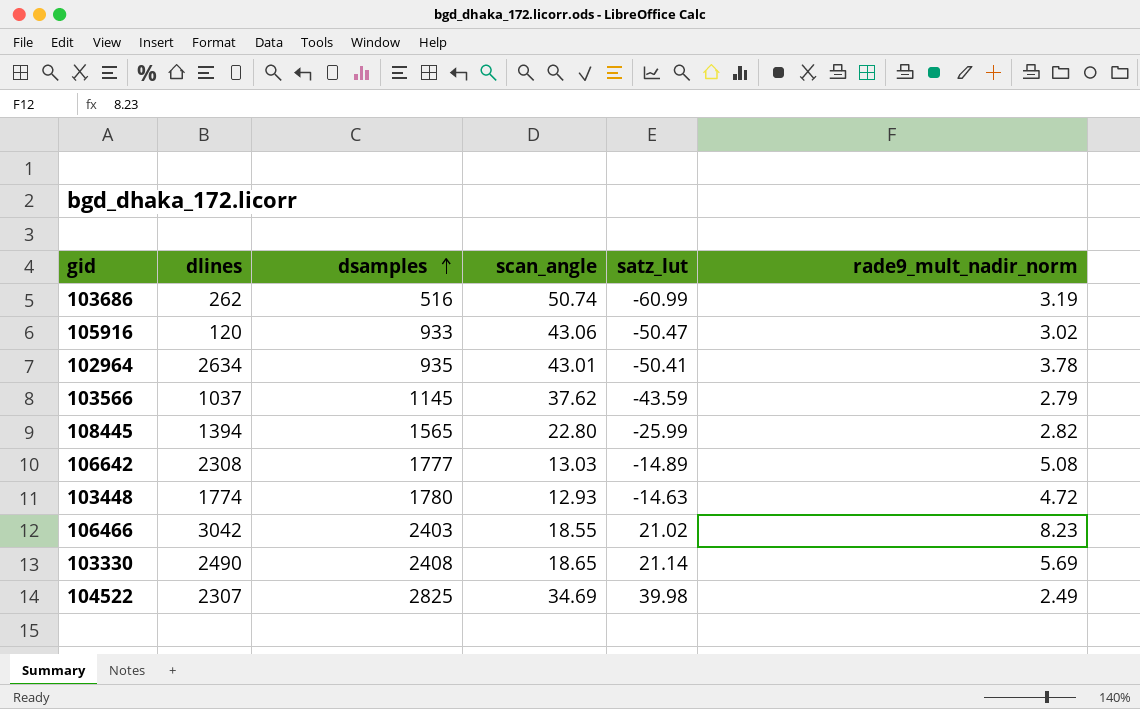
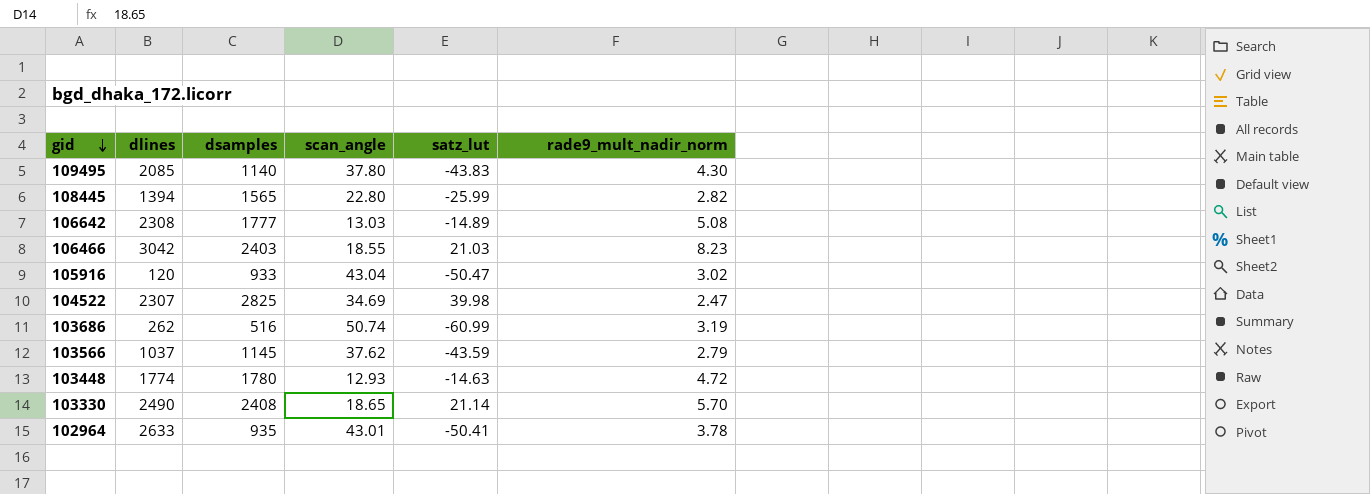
row order: dsamples ascending -> gid descending
row 109495: none -> 2085 | 1140 | 37.80 | -43.83 | 4.30
106466 | satz_lut: 21.02 -> 21.03
105916 | scan_angle: 43.06 -> 43.04
104522 | rade9_mult_nadir_norm: 2.49 -> 2.47
103330 | rade9_mult_nadir_norm: 5.69 -> 5.70
102964 | dlines: 2634 -> 2633

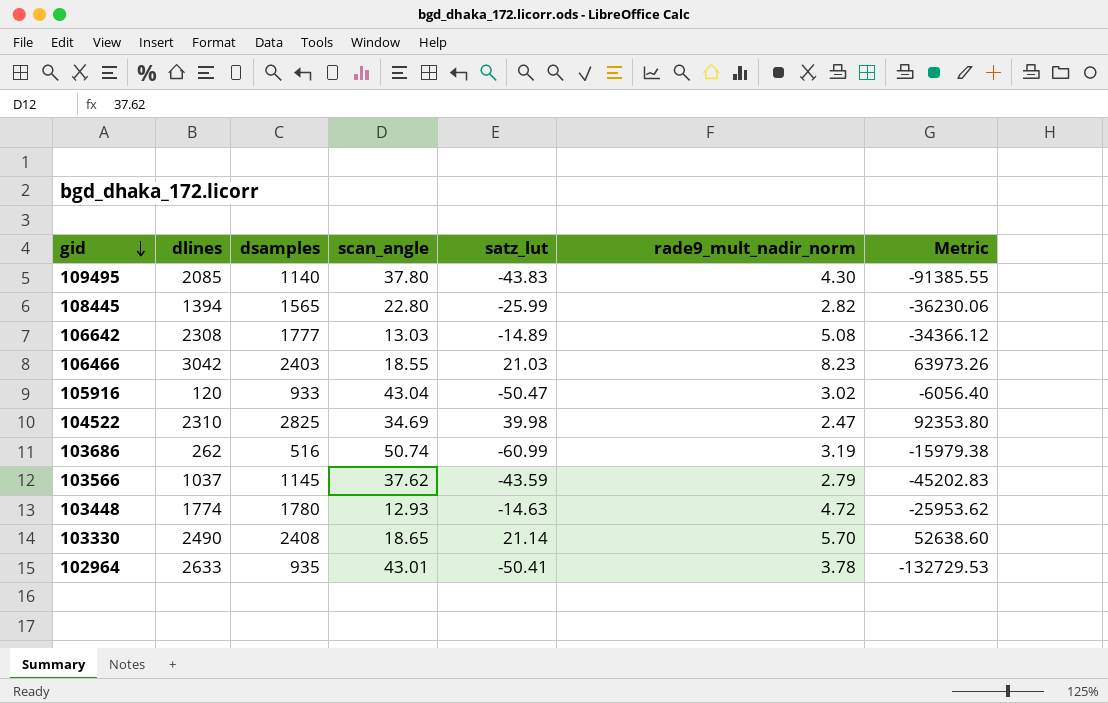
column Metric | formula: none -> [dlines] * [satz_lut]
104522 | dlines: 2307 -> 2310

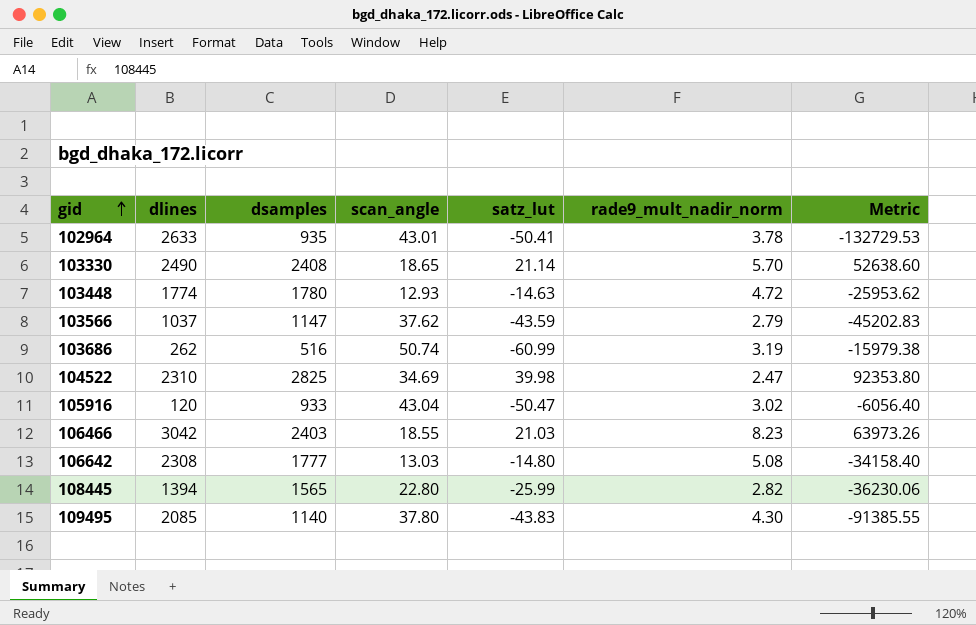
row order: gid descending -> gid ascending
103566 | dsamples: 1145 -> 1147
106642 | satz_lut: -14.89 -> -14.80
106642 | Metric: -34366.12 -> -34158.40

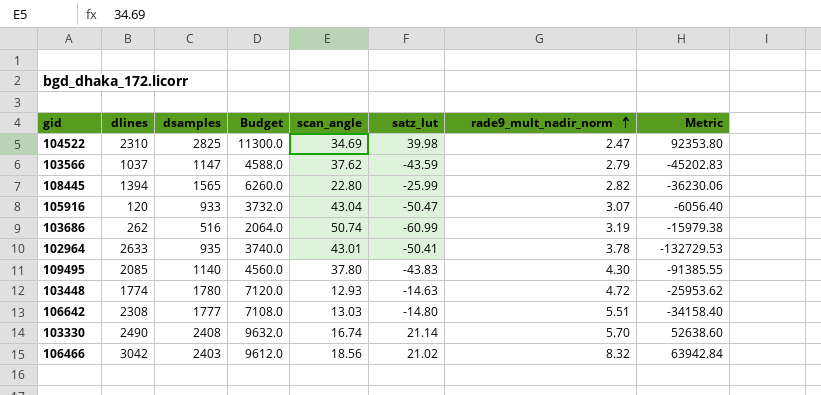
row order: gid ascending -> rade9_mult_nadir_norm ascending
column Budget | formula: none -> [dsamples] * 4
105916 | rade9_mult_nadir_norm: 3.02 -> 3.07
106642 | rade9_mult_nadir_norm: 5.08 -> 5.51
103330 | scan_angle: 18.65 -> 16.74
106466 | scan_angle: 18.55 -> 18.56
106466 | satz_lut: 21.03 -> 21.02
106466 | rade9_mult_nadir_norm: 8.23 -> 8.32
106466 | Metric: 63973.26 -> 63942.84

